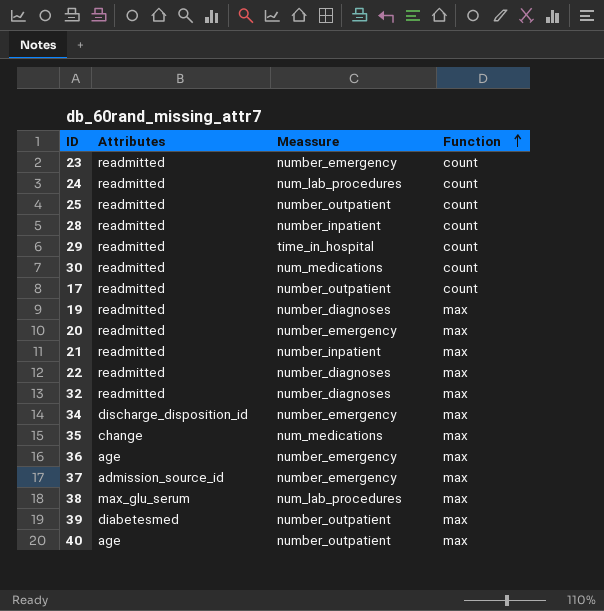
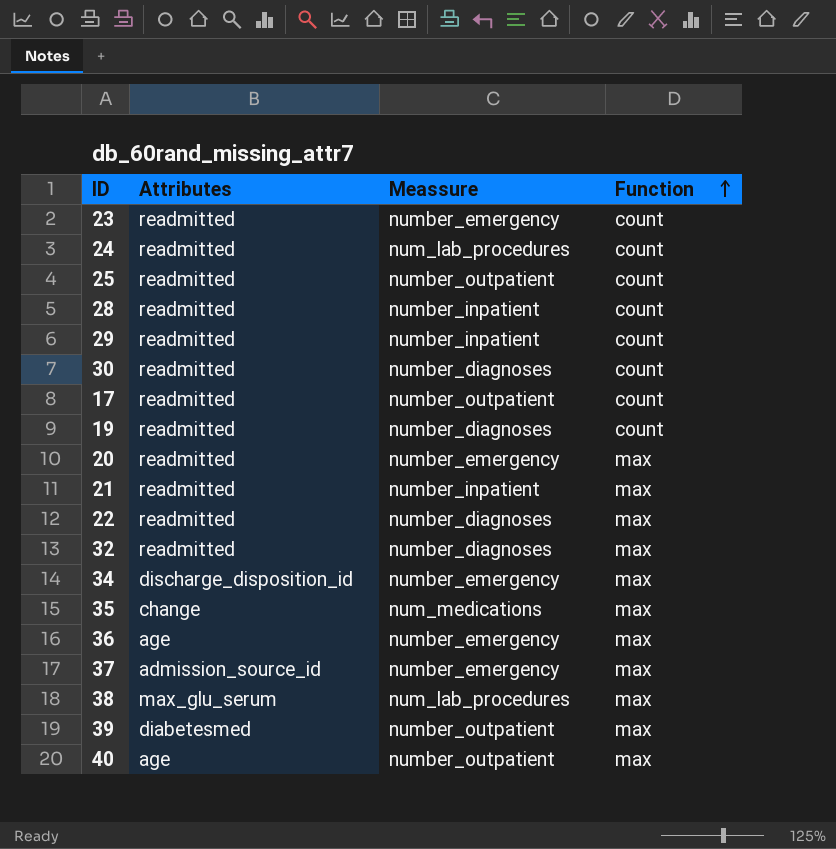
29 | Meassure: time_in_hospital -> number_inpatient
30 | Meassure: num_medications -> number_diagnoses
19 | Function: max -> count

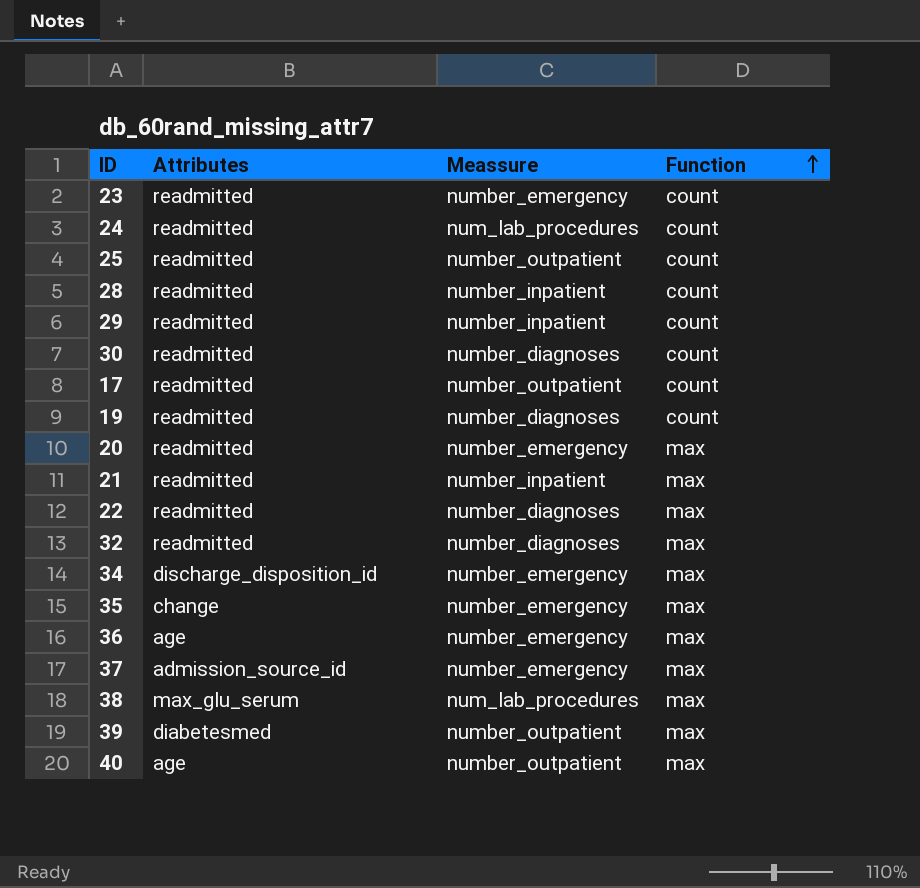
35 | Meassure: num_medications -> number_emergency

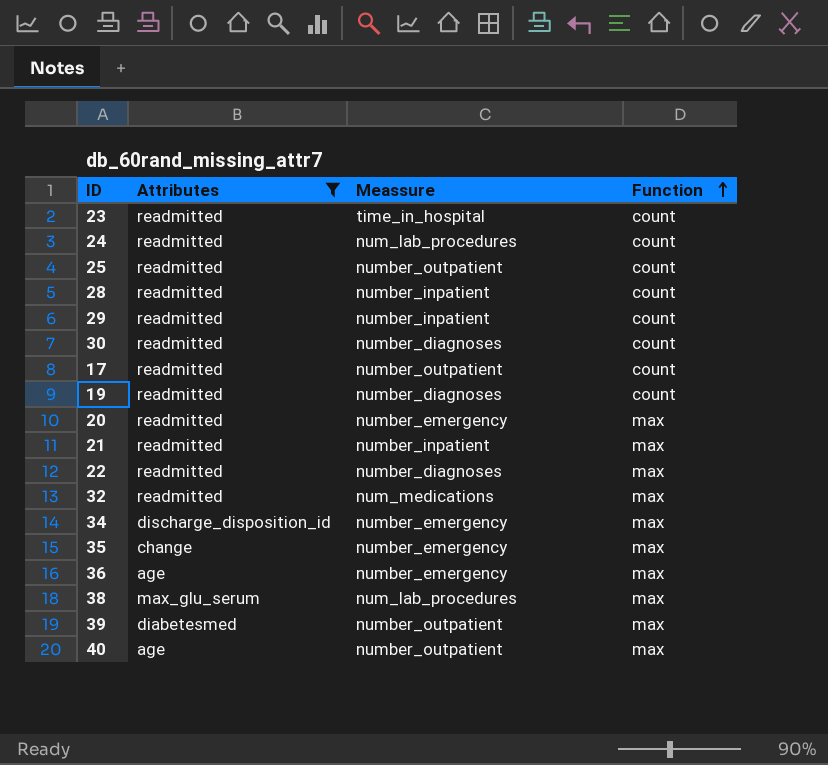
filter: none -> Attributes != admission_source_id
23 | Meassure: number_emergency -> time_in_hospital
32 | Meassure: number_diagnoses -> num_medications

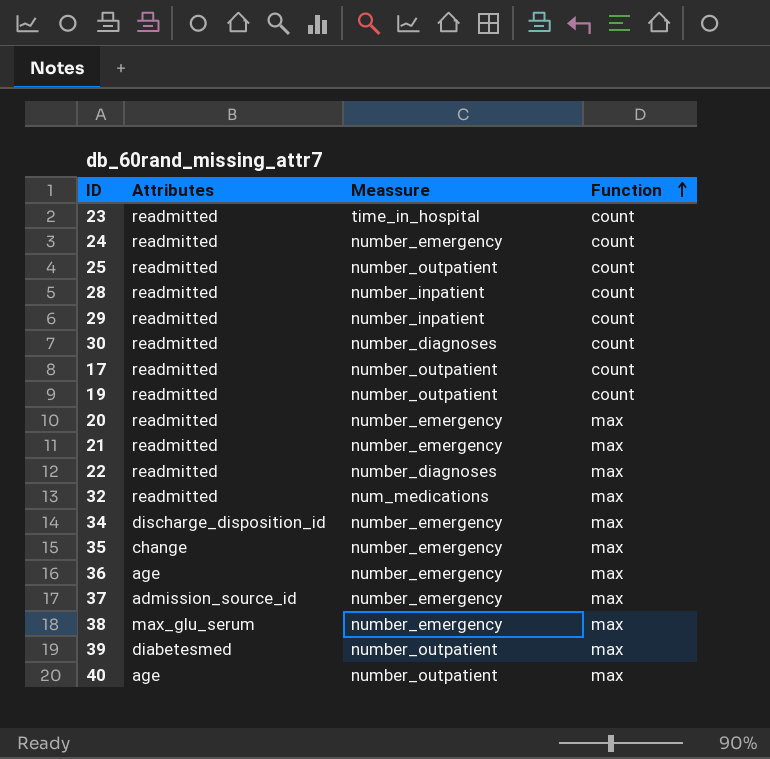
filter: Attributes != admission_source_id -> none
24 | Meassure: num_lab_procedures -> number_emergency
19 | Meassure: number_diagnoses -> number_outpatient
21 | Meassure: number_inpatient -> number_emergency
38 | Meassure: num_lab_procedures -> number_emergency

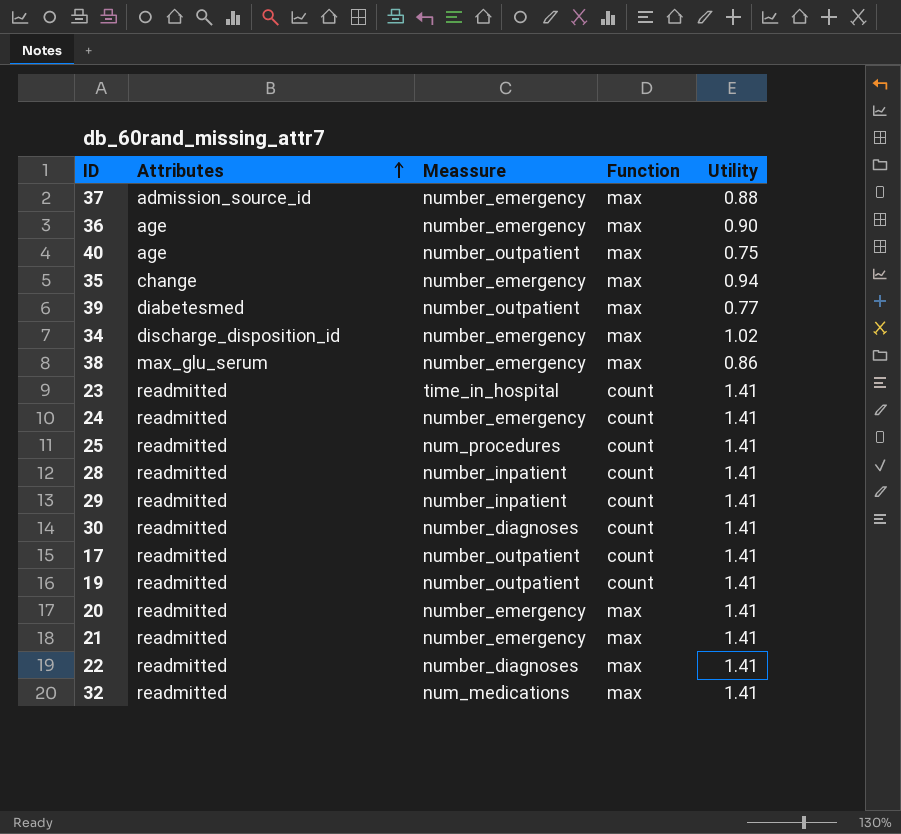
row order: Function ascending -> Attributes ascending
column Utility | position: none -> 5
25 | Meassure: number_outpatient -> num_procedures

